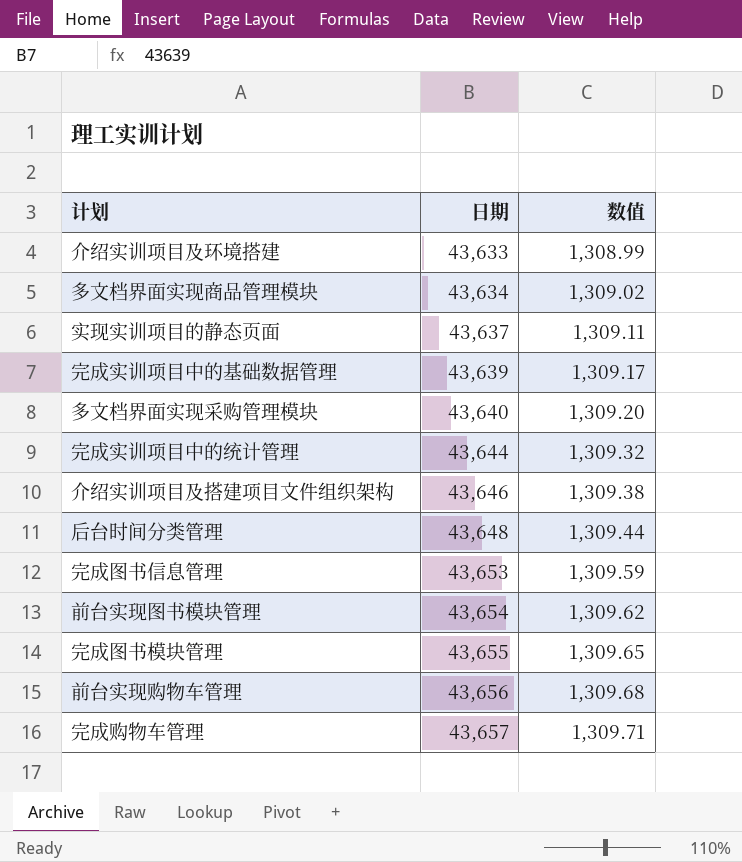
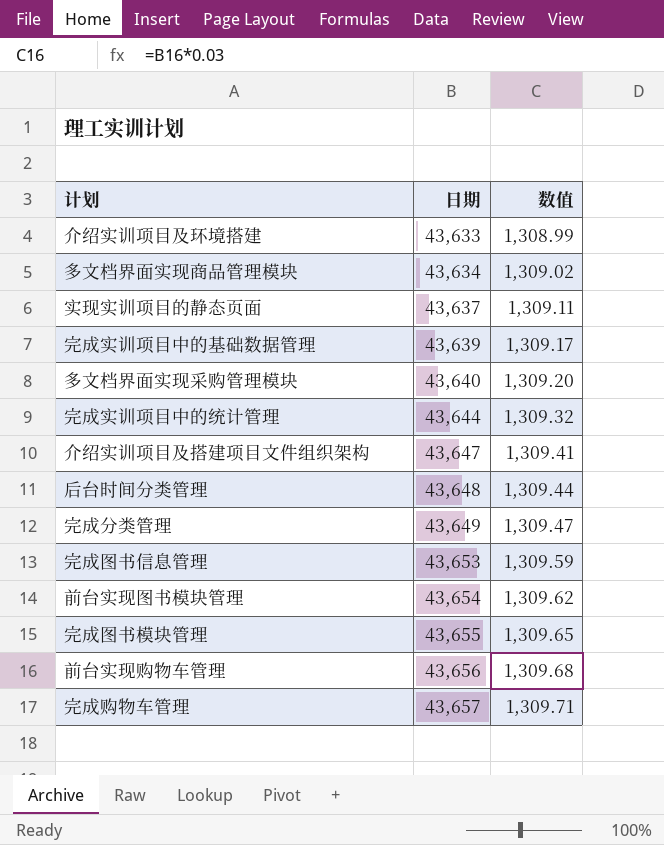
介绍实训项目及搭建项目文件组织架构 | 日期: 43,646 -> 43,647
介绍实训项目及搭建项目文件组织架构 | 数值: 1,309.38 -> 1,309.41
row 完成分类管理: none -> 43,649 | 1,309.47

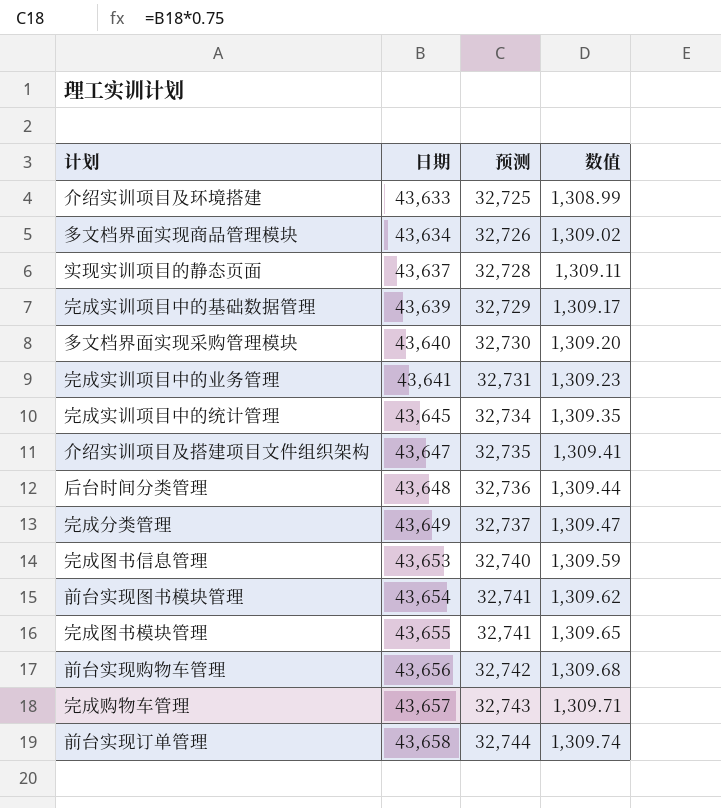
column 预测 | formula: none -> [日期] * 0.75
row 完成实训项目中的业务管理: none -> 43,641 | 32,731 | 1,309.23
完成实训项目中的统计管理 | 日期: 43,644 -> 43,645
完成实训项目中的统计管理 | 数值: 1,309.32 -> 1,309.35
row 前台实现订单管理: none -> 43,658 | 32,744 | 1,309.74

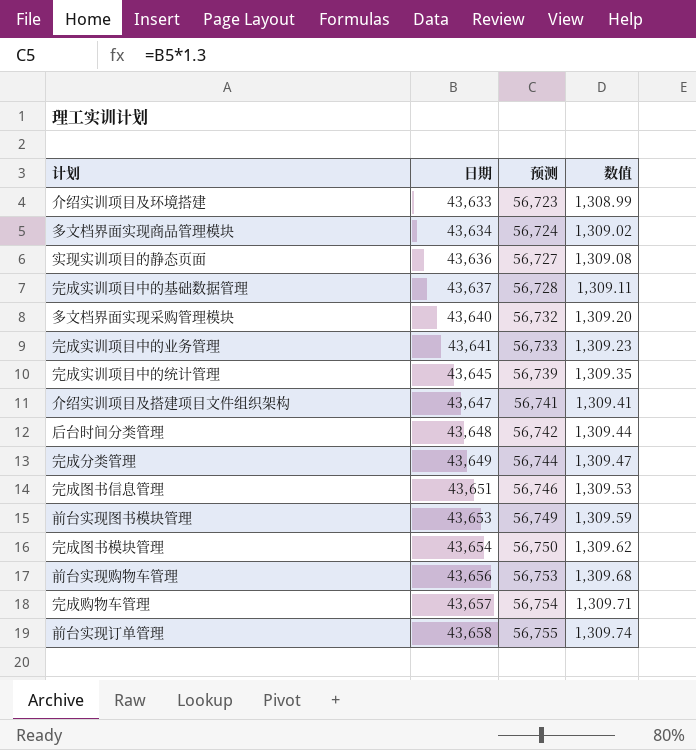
column 预测 | formula: [日期] * 0.75 -> [日期] * 1.3
实现实训项目的静态页面 | 日期: 43,637 -> 43,636
实现实训项目的静态页面 | 数值: 1,309.11 -> 1,309.08
完成实训项目中的基础数据管理 | 日期: 43,639 -> 43,637
完成实训项目中的基础数据管理 | 数值: 1,309.17 -> 1,309.11
完成图书信息管理 | 日期: 43,653 -> 43,651
完成图书信息管理 | 数值: 1,309.59 -> 1,309.53
前台实现图书模块管理 | 日期: 43,654 -> 43,653
前台实现图书模块管理 | 数值: 1,309.62 -> 1,309.59
完成图书模块管理 | 日期: 43,655 -> 43,654
完成图书模块管理 | 数值: 1,309.65 -> 1,309.62

